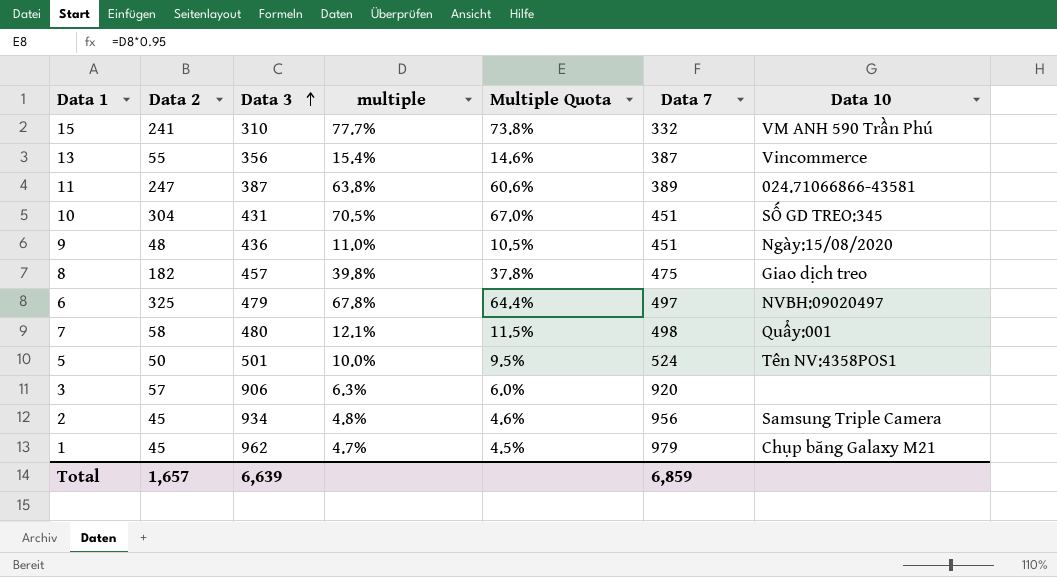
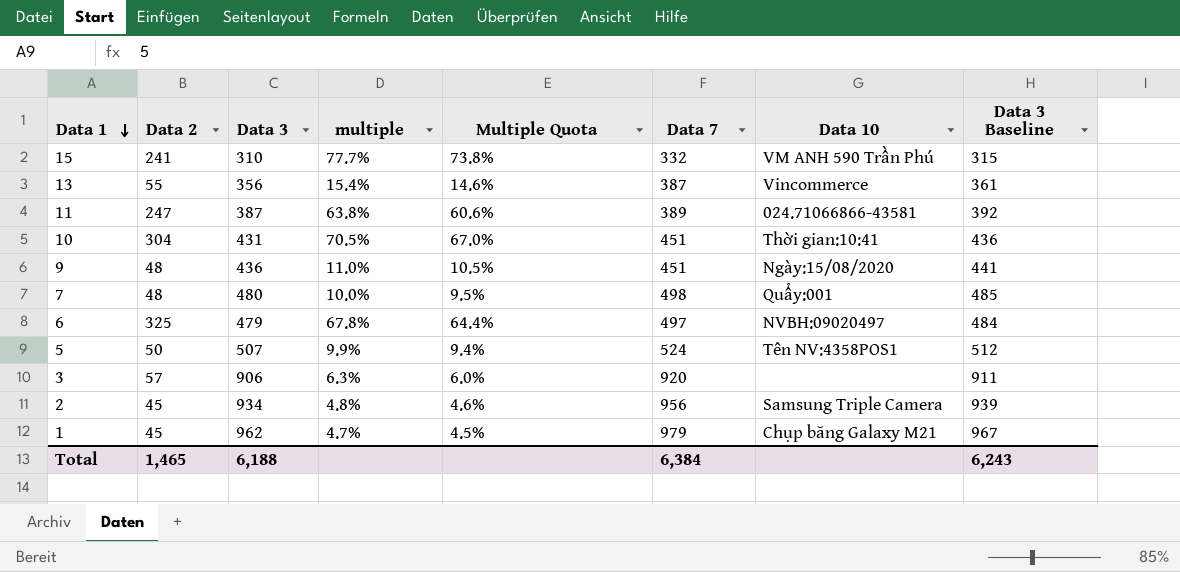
row order: Data 3 ascending -> Data 1 descending
column Data 3 Baseline | formula: none -> [Data 3] + 5
row 8: 182 | 457 | 39.8% | 37.8% | 475 | Giao dịch treo -> none
10 | Data 10: SỐ GD TREO:345 -> Thời gian:10:41
7 | Data 2: 58 -> 48
7 | multiple: 12.1% -> 10.0%
7 | Multiple Quota: 11.5% -> 9.5%
5 | Data 3: 501 -> 507
5 | multiple: 10.0% -> 9.9%
5 | Multiple Quota: 9.5% -> 9.4%
Total | Data 2: 1,657 -> 1,465
Total | Data 3: 6,639 -> 6,188
Total | Data 7: 6,859 -> 6,384

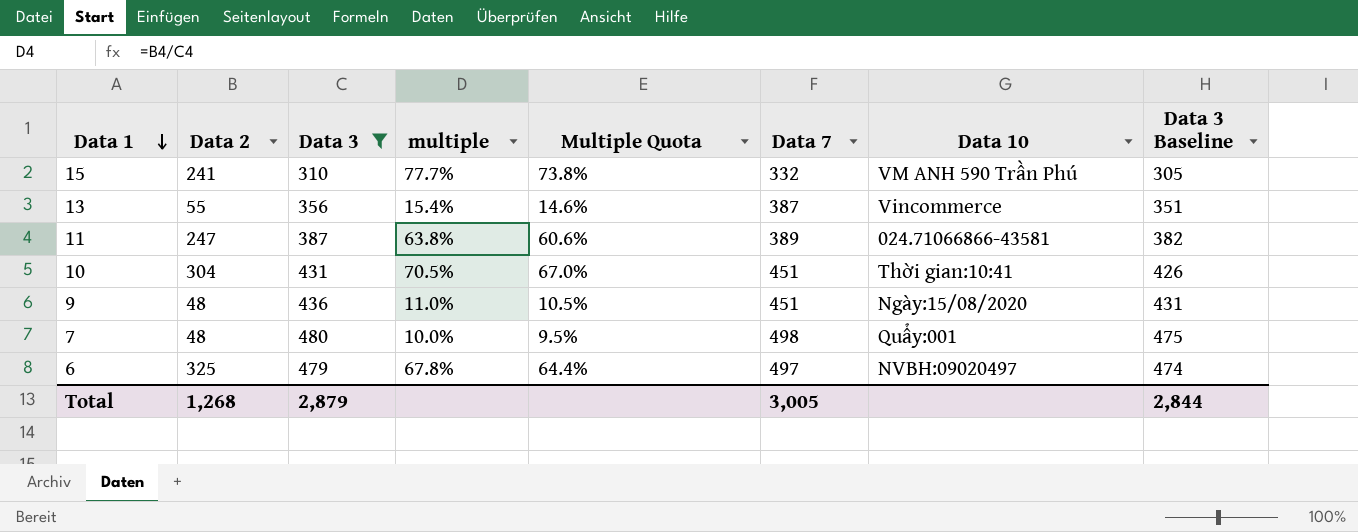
filter: none -> Data 3 <= 480
column Data 3 Baseline | formula: [Data 3] + 5 -> [Data 3] - 5
Total | Data 2: 1,465 -> 1,268
Total | Data 3: 6,188 -> 2,879
Total | Data 7: 6,384 -> 3,005
Total | Data 3 Baseline: 6,243 -> 2,844

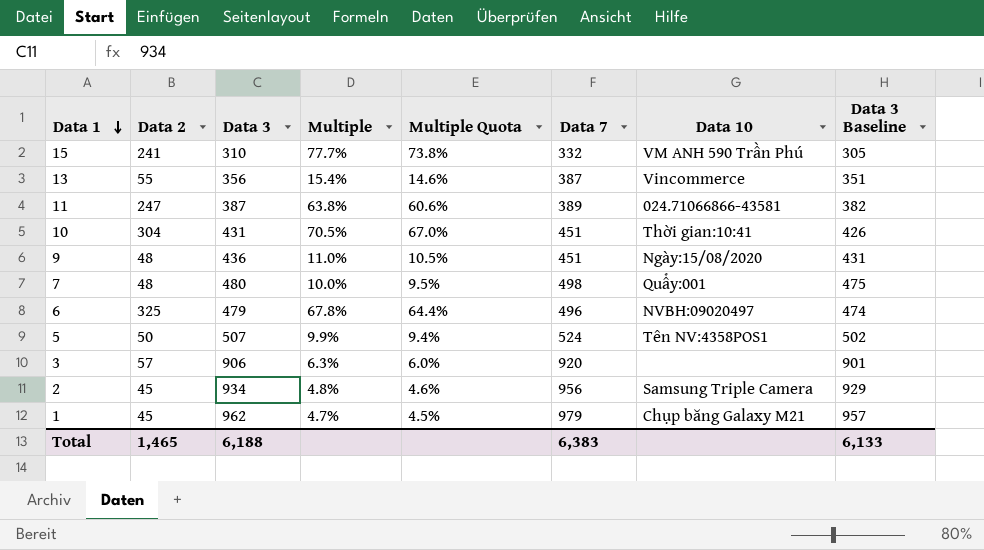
filter: Data 3 <= 480 -> none
column name: multiple -> Multiple
6 | Data 7: 497 -> 496
Total | Data 2: 1,268 -> 1,465
Total | Data 3: 2,879 -> 6,188
Total | Data 7: 3,005 -> 6,383
Total | Data 3 Baseline: 2,844 -> 6,133

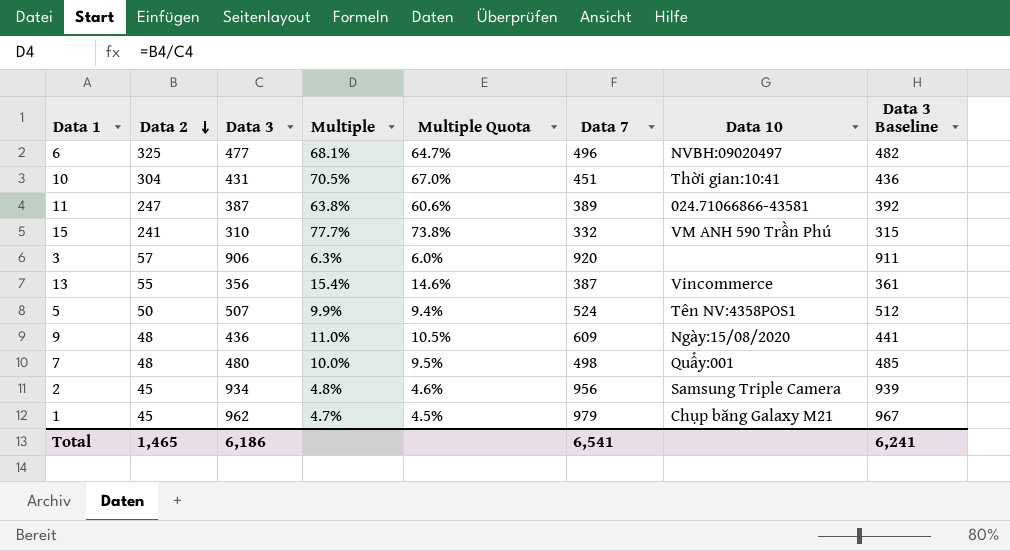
row order: Data 1 descending -> Data 2 descending
column Data 3 Baseline | formula: [Data 3] - 5 -> [Data 3] + 5
6 | Data 3: 479 -> 477
6 | Multiple: 67.8% -> 68.1%
6 | Multiple Quota: 64.4% -> 64.7%
9 | Data 7: 451 -> 609
Total | Data 3: 6,188 -> 6,186
Total | Data 7: 6,383 -> 6,541
Total | Data 3 Baseline: 6,133 -> 6,241

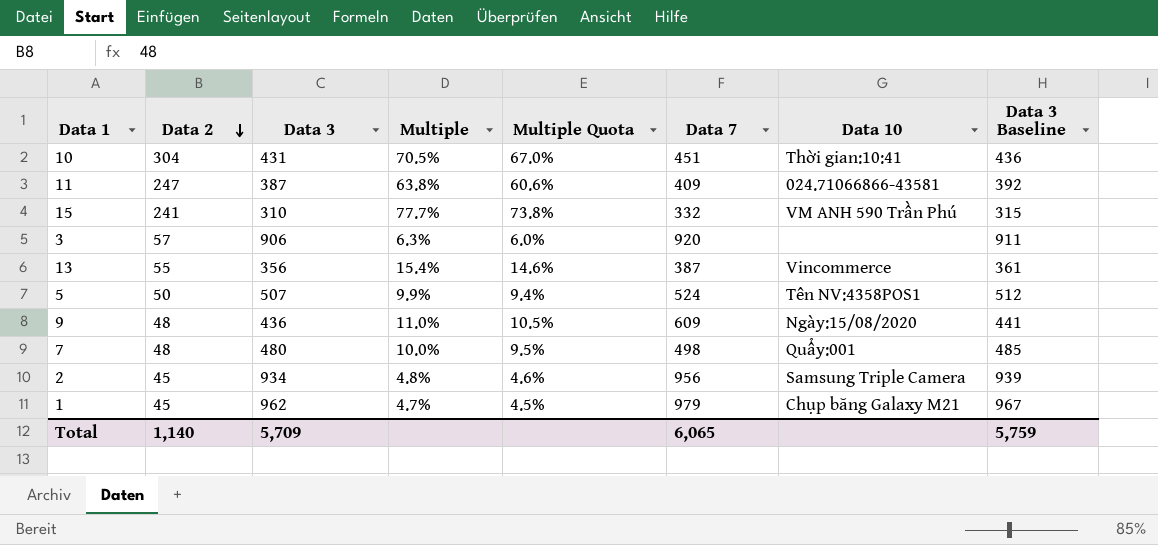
row 6: 325 | 477 | 68.1% | 64.7% | 496 | NVBH:09020497 | 482 -> none
11 | Data 7: 389 -> 409
Total | Data 2: 1,465 -> 1,140
Total | Data 3: 6,186 -> 5,709
Total | Data 7: 6,541 -> 6,065
Total | Data 3 Baseline: 6,241 -> 5,759

